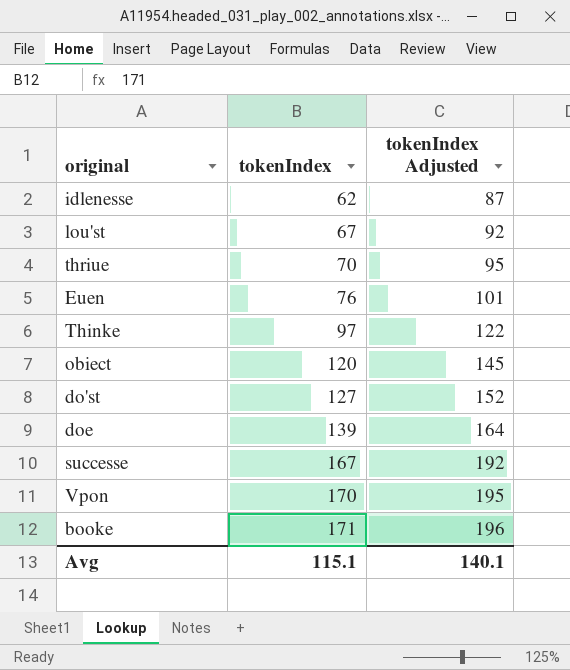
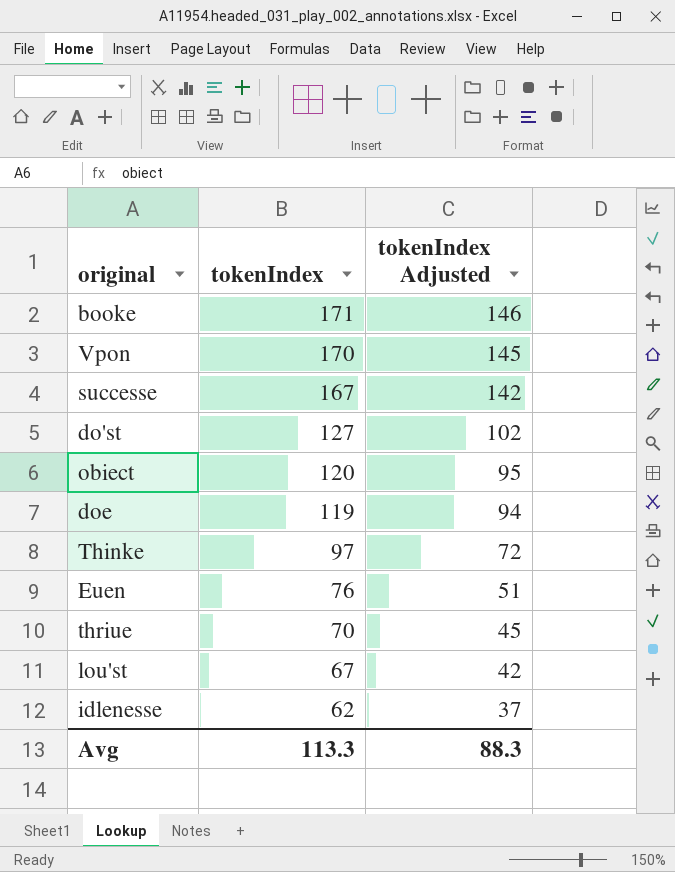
row order: tokenIndex ascending -> tokenIndex descending
column tokenIndex Adjusted | formula: [tokenIndex] + 25 -> [tokenIndex] - 25
doe | tokenIndex: 139 -> 119
Avg | tokenIndex: 115.1 -> 113.3
Avg | tokenIndex Adjusted: 140.1 -> 88.3

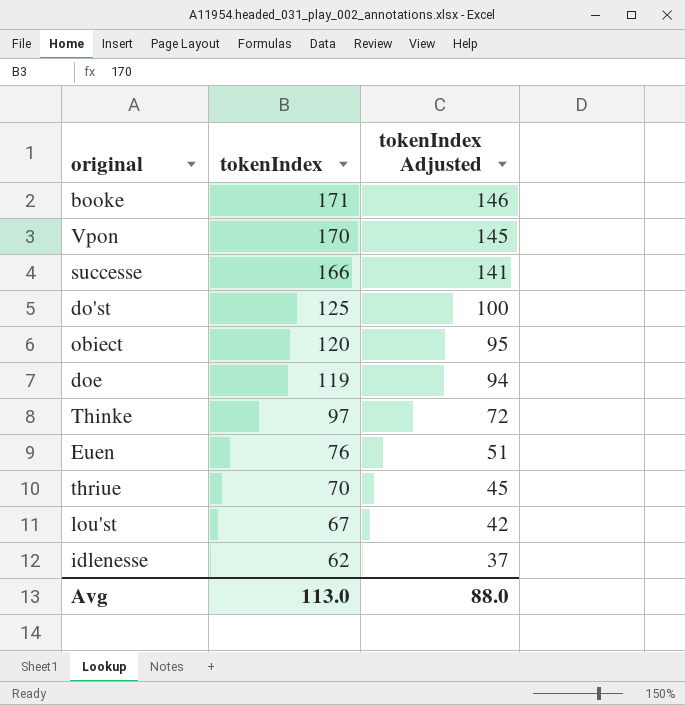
successe | tokenIndex: 167 -> 166
successe | tokenIndex Adjusted: 142 -> 141
do'st | tokenIndex: 127 -> 125
do'st | tokenIndex Adjusted: 102 -> 100
Avg | tokenIndex: 113.3 -> 113.0
Avg | tokenIndex Adjusted: 88.3 -> 88.0

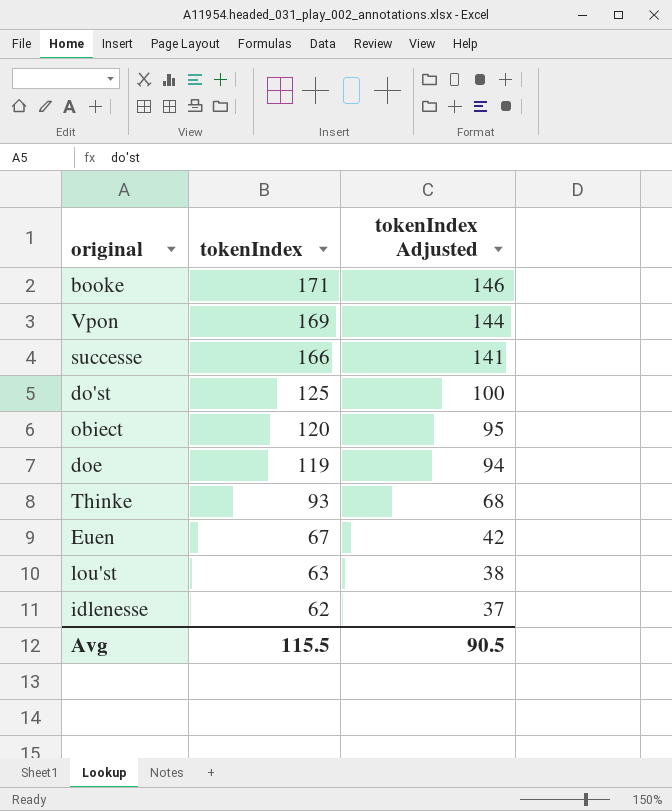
row thriue: 70 | 45 -> none
Vpon | tokenIndex: 170 -> 169
Vpon | tokenIndex Adjusted: 145 -> 144
Thinke | tokenIndex: 97 -> 93
Thinke | tokenIndex Adjusted: 72 -> 68
Euen | tokenIndex: 76 -> 67
Euen | tokenIndex Adjusted: 51 -> 42
lou'st | tokenIndex: 67 -> 63
lou'st | tokenIndex Adjusted: 42 -> 38
Avg | tokenIndex: 113.0 -> 115.5
Avg | tokenIndex Adjusted: 88.0 -> 90.5

